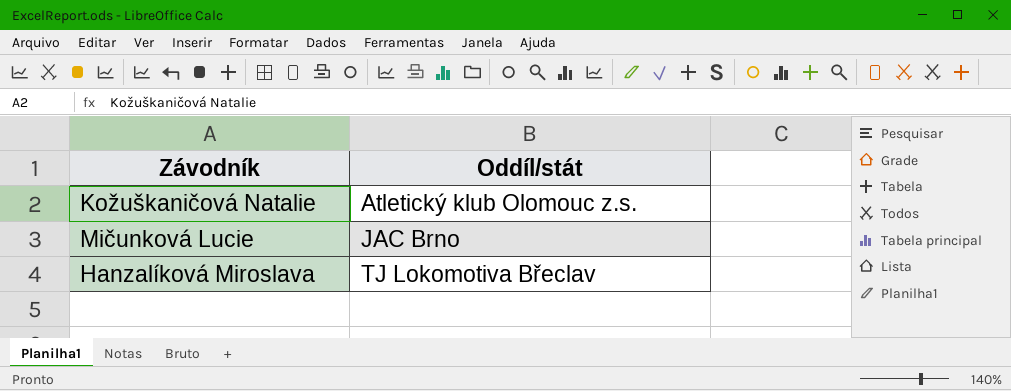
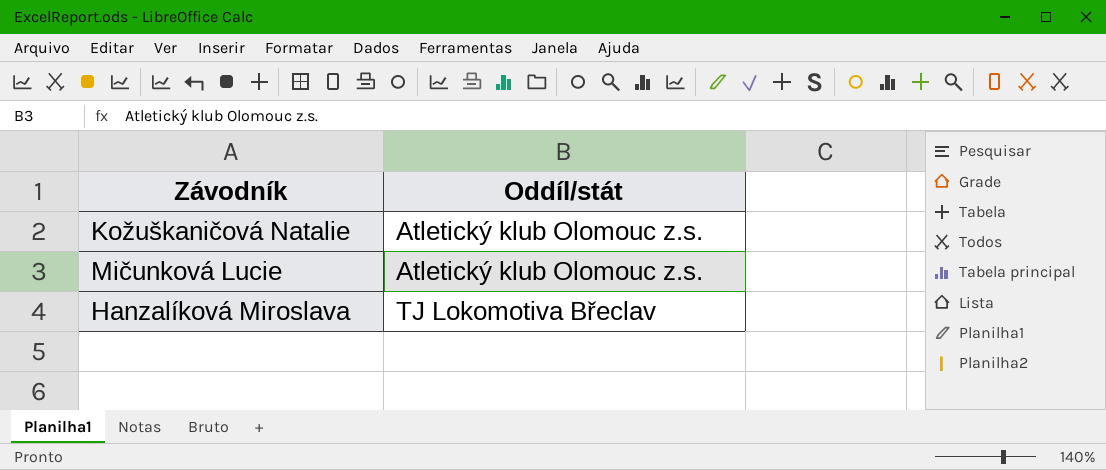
Mičunková Lucie | Oddíl/stát: JAC Brno -> Atletický klub Olomouc z.s.

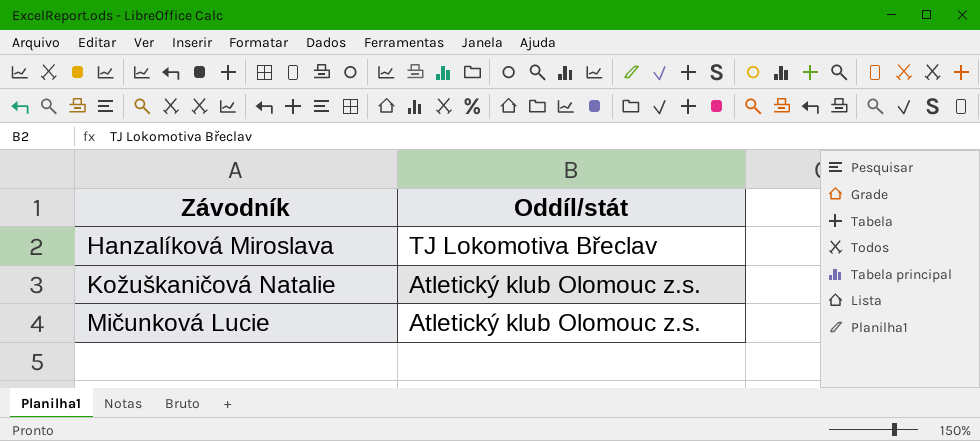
row order: Oddíl/stát ascending -> Závodník ascending

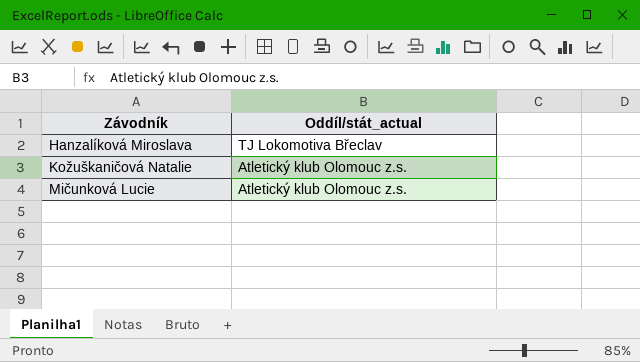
column name: Oddíl/stát -> Oddíl/stát_actual

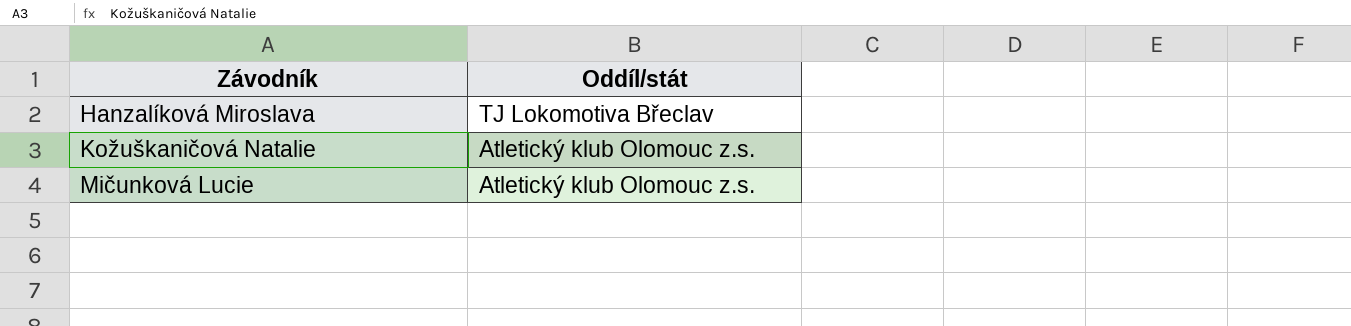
column name: Oddíl/stát_actual -> Oddíl/stát

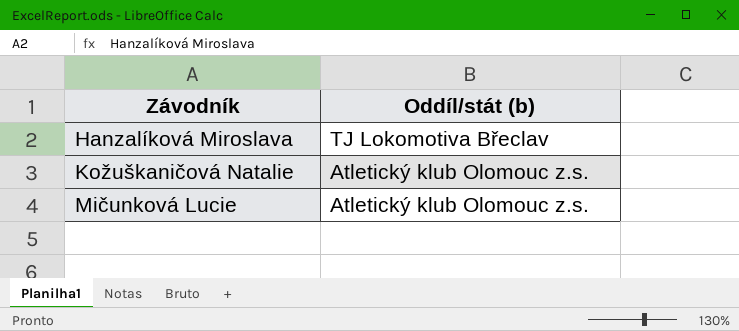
column name: Oddíl/stát -> Oddíl/stát (b)

